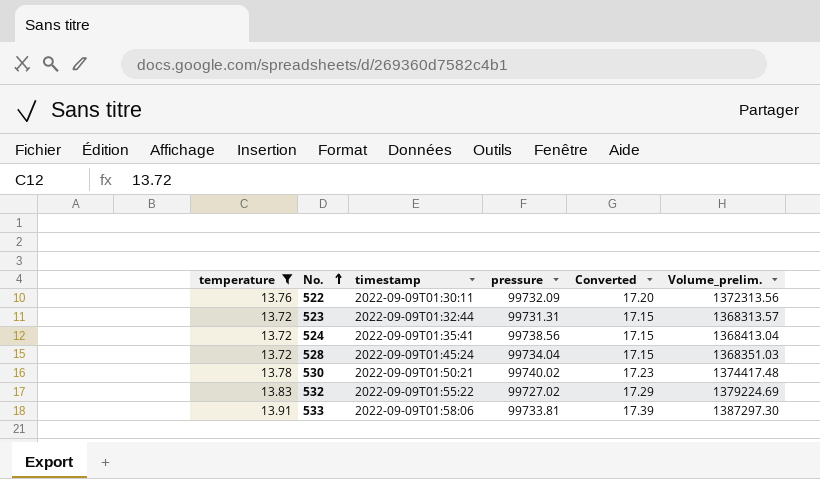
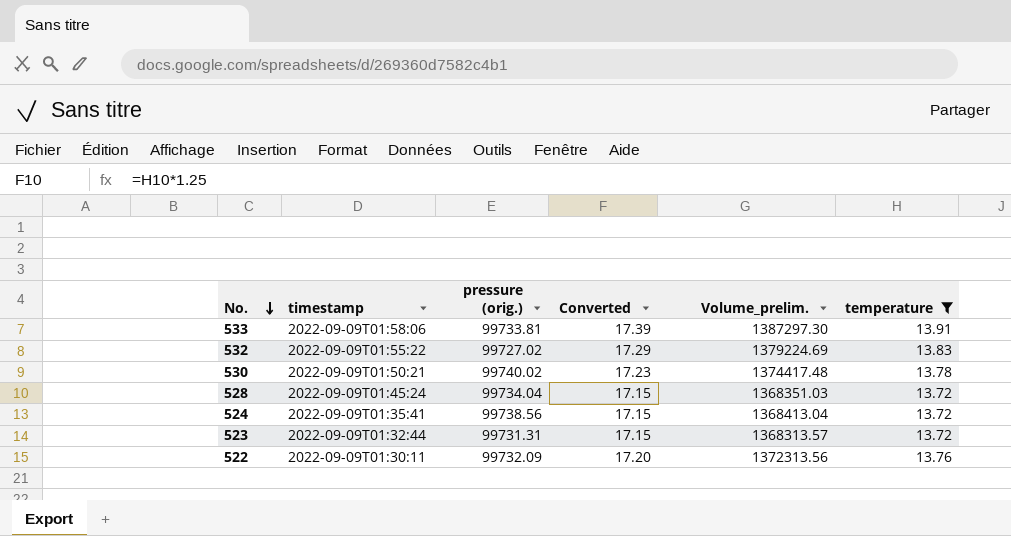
row order: No. ascending -> No. descending
column name: pressure -> pressure (orig.)
column temperature | position: 1 -> 6

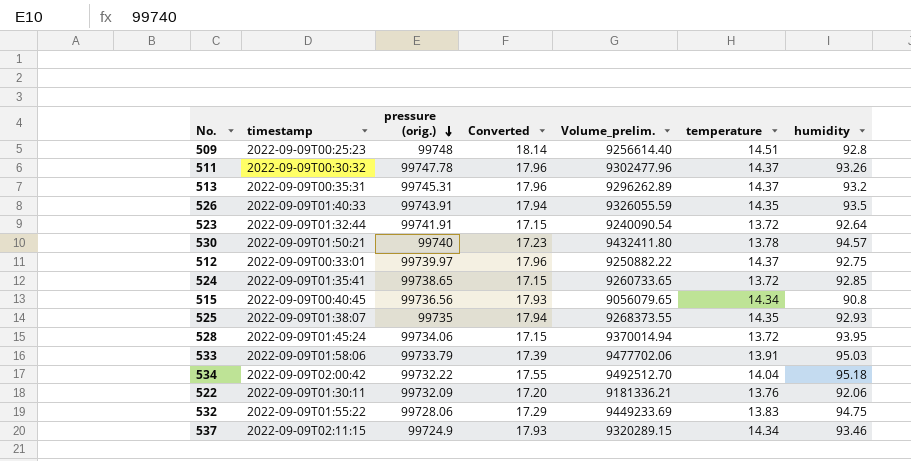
filter: temperature <= 13.91 -> none
row order: No. descending -> pressure (orig.) descending
column Volume_prelim. | formula: [pressure (orig.)] * [temperature] -> [pressure (orig.)] * [humidity]
column humidity | position: none -> 7
523 | pressure (orig.): 99731.31 -> 99741.91
530 | pressure (orig.): 99740.02 -> 99740
524 | pressure (orig.): 99738.56 -> 99738.65
528 | pressure (orig.): 99734.04 -> 99734.06
533 | pressure (orig.): 99733.81 -> 99733.79
532 | pressure (orig.): 99727.02 -> 99728.06

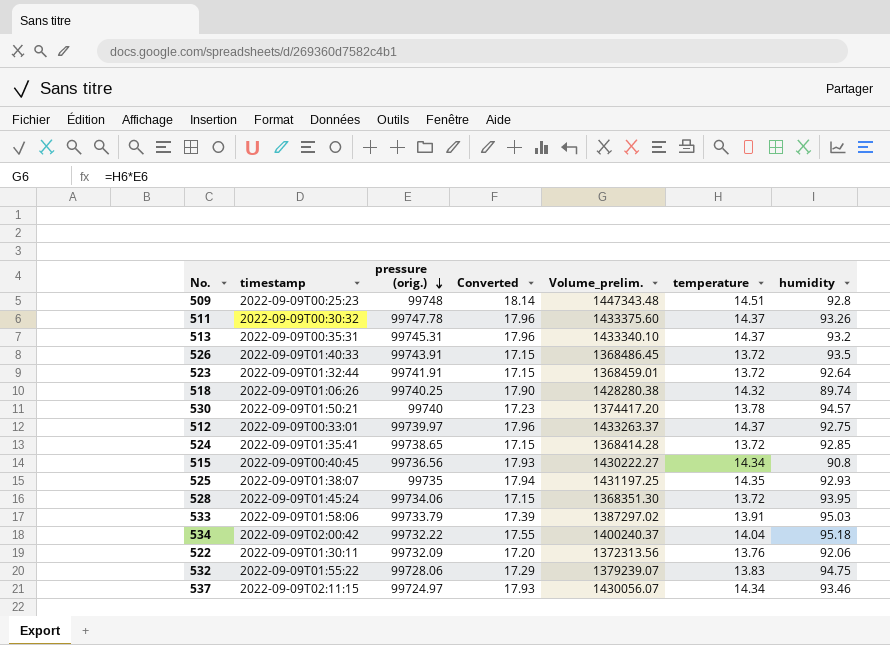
column Volume_prelim. | formula: [pressure (orig.)] * [humidity] -> [pressure (orig.)] * [temperature]
526 | Converted: 17.94 -> 17.15
526 | temperature: 14.35 -> 13.72
row 518: none -> 2022-09-09T01:06:26 | 99740.25 | 17.90 | 1428280.38 | 14.32 | 89.74
537 | pressure (orig.): 99724.9 -> 99724.97

